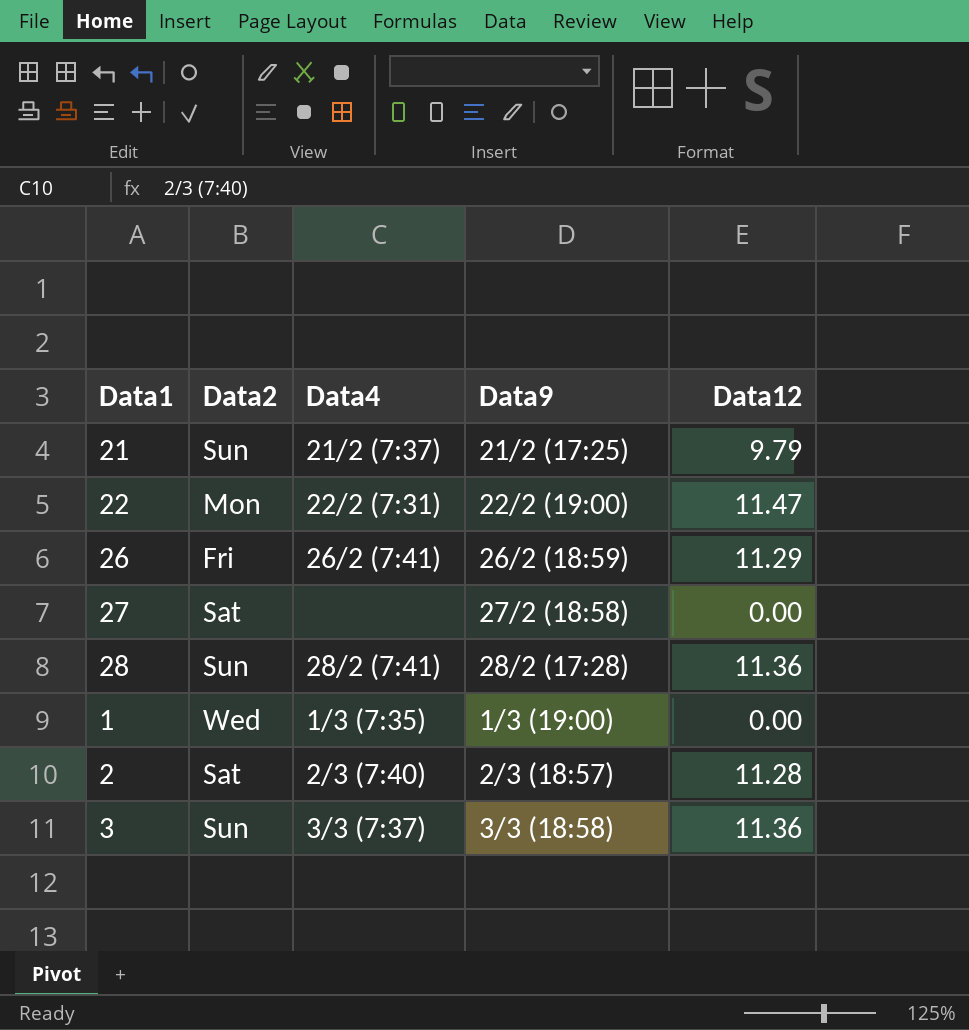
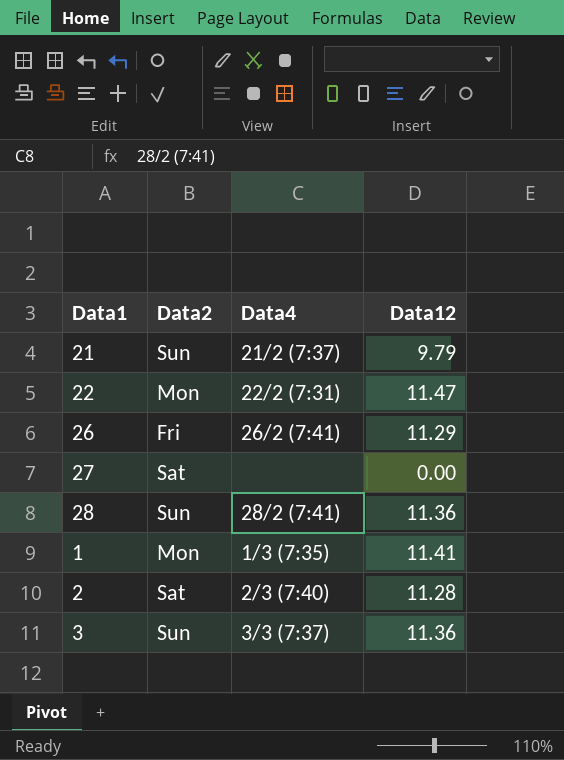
column Data9 | position: 4 -> none
1 | Data2: Wed -> Mon
1 | Data12: 0.00 -> 11.41

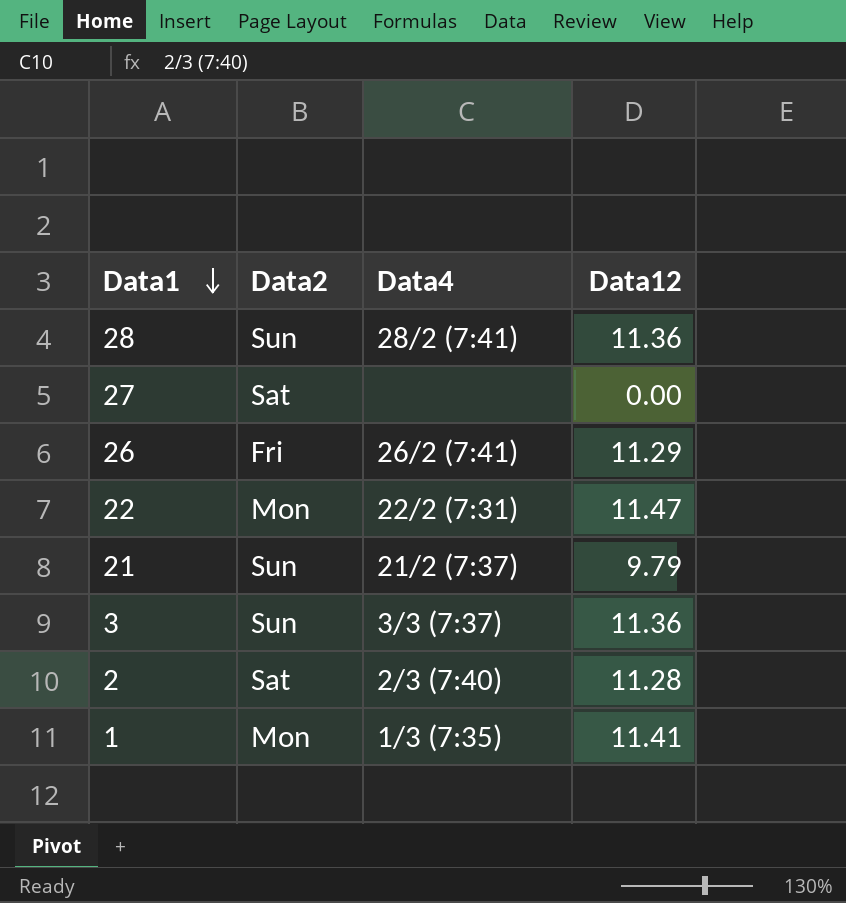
row order: none -> Data1 descending

